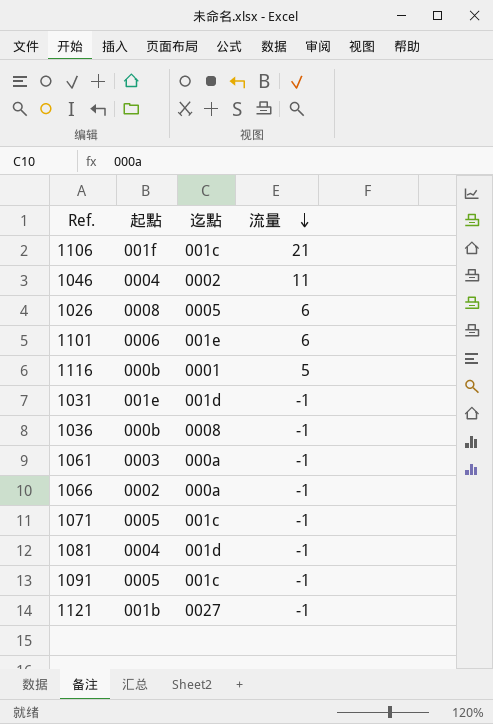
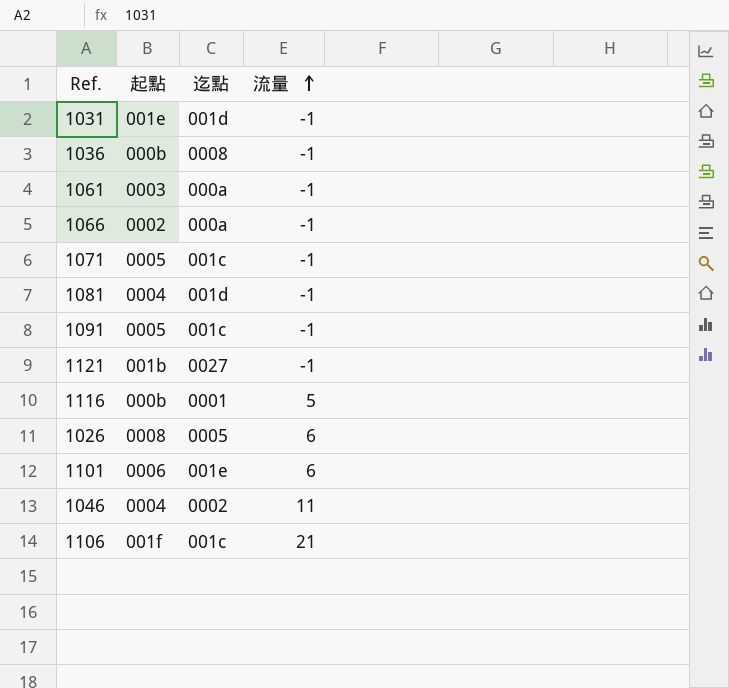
row order: 流量 descending -> 流量 ascending

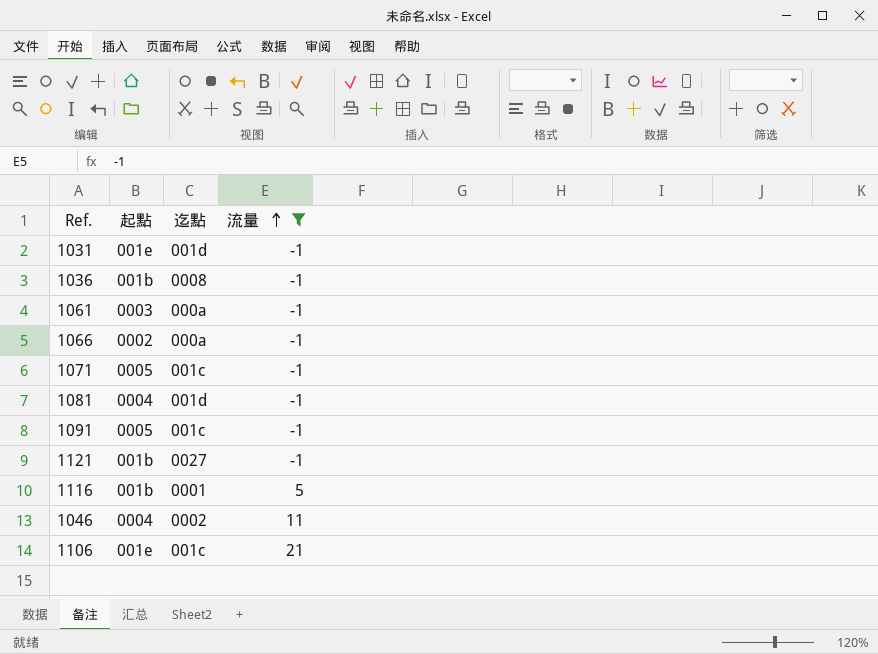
filter: none -> 流量 != 6
1036 | 起點: 000b -> 001b
1116 | 起點: 000b -> 001b
1106 | 起點: 001f -> 001e

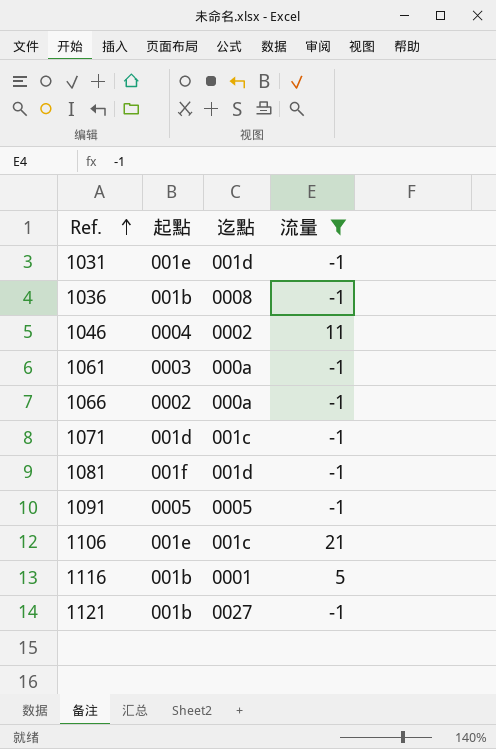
row order: 流量 ascending -> Ref. ascending
1071 | 起點: 0005 -> 001d
1081 | 起點: 0004 -> 001f
1091 | 迄點: 001c -> 0005

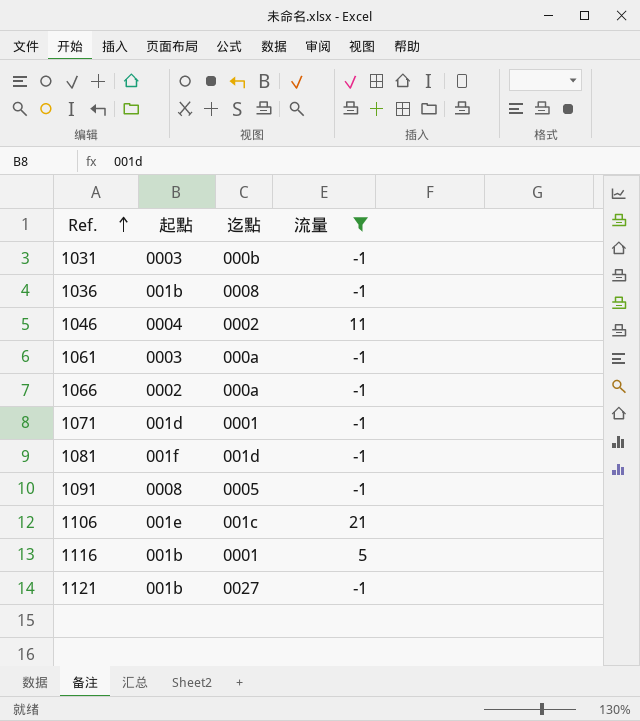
1031 | 起點: 001e -> 0003
1031 | 迄點: 001d -> 000b
1071 | 迄點: 001c -> 0001
1091 | 起點: 0005 -> 0008

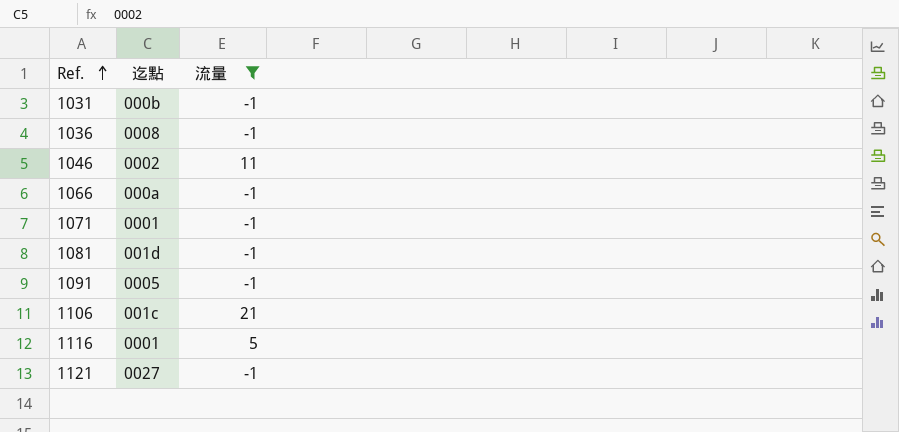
column 起點 | position: 2 -> none
row 1061: 0003 | 000a | -1 -> none

